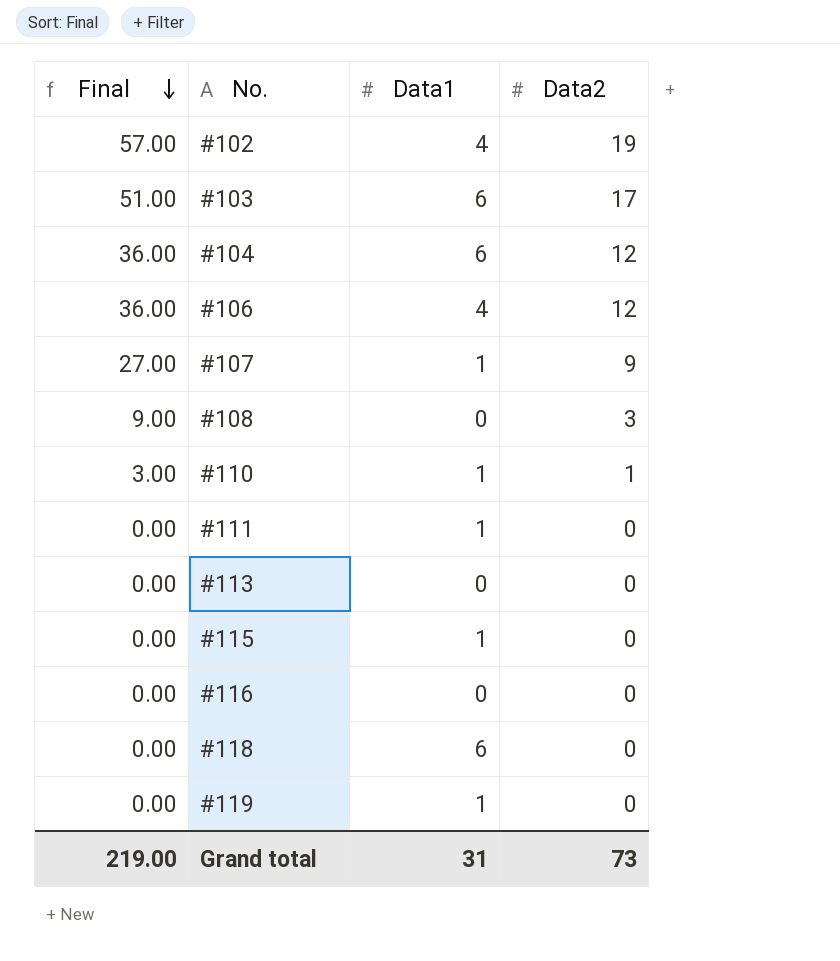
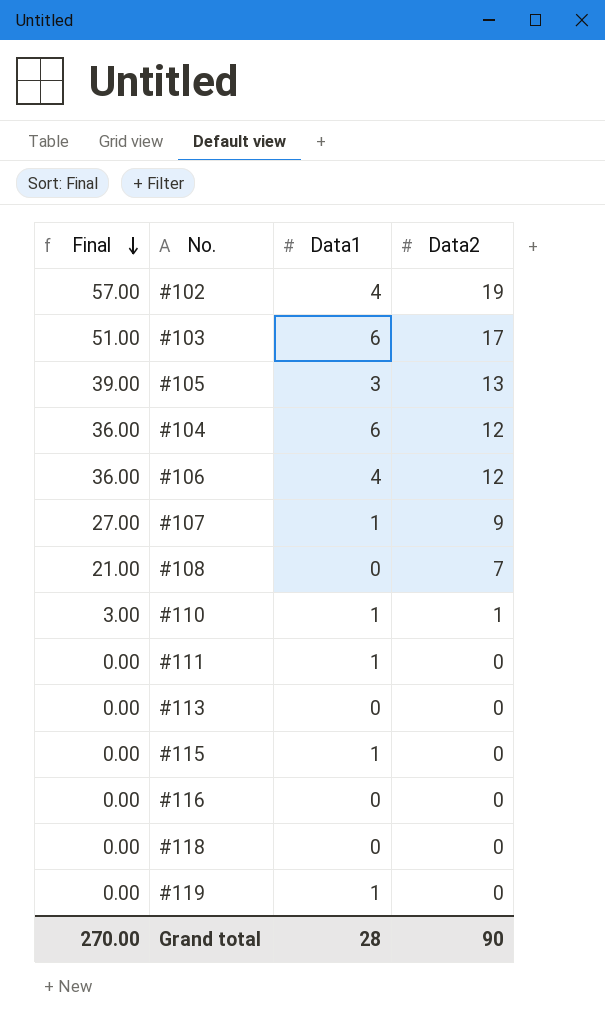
row #105: none -> 39.00 | 3 | 13
#108 | Final: 9.00 -> 21.00
#108 | Data2: 3 -> 7
#118 | Data1: 6 -> 0
Grand total | Final: 219.00 -> 270.00
Grand total | Data1: 31 -> 28
Grand total | Data2: 73 -> 90

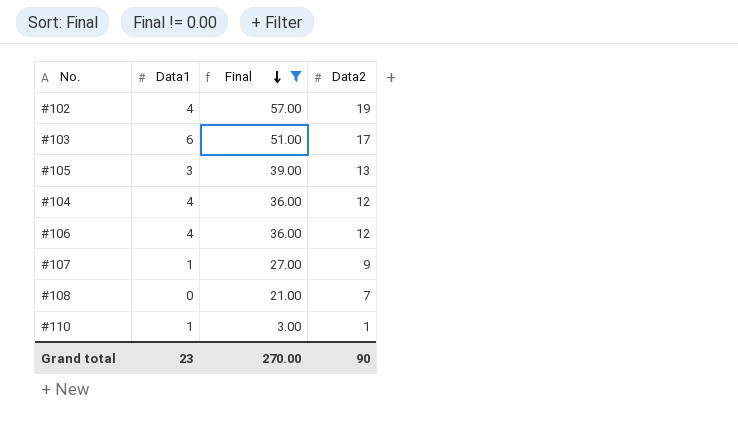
filter: none -> Final != 0.00
column Final | position: 1 -> 3
#104 | Data1: 6 -> 4
Grand total | Data1: 28 -> 23

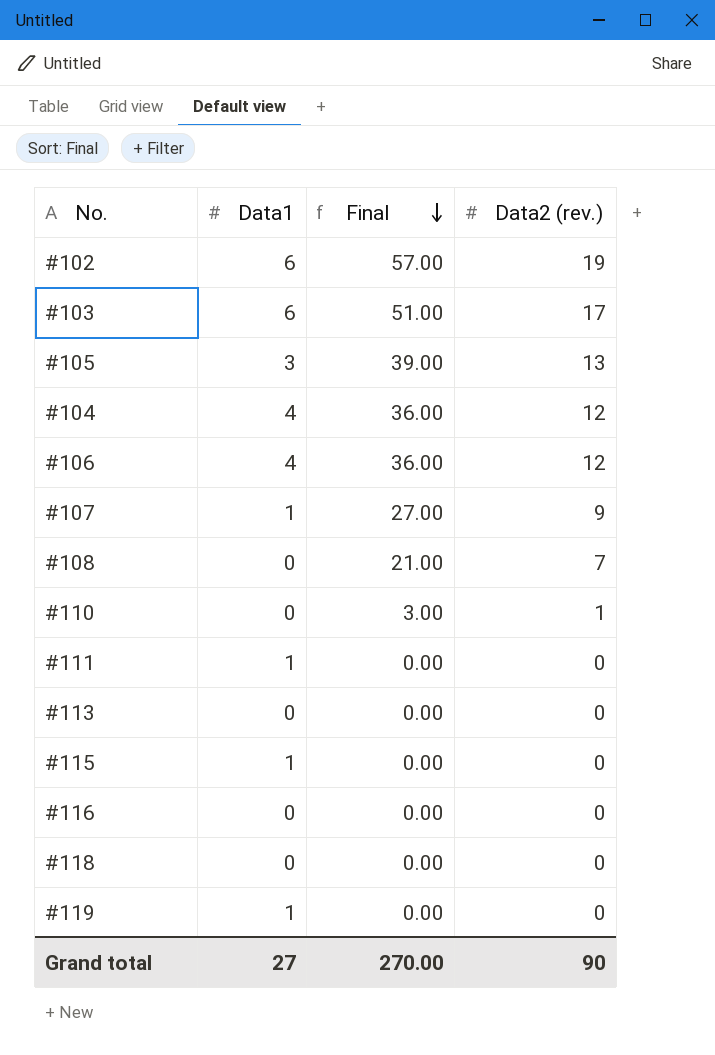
filter: Final != 0.00 -> none
column name: Data2 -> Data2 (rev.)
#102 | Data1: 4 -> 6
#110 | Data1: 1 -> 0
Grand total | Data1: 23 -> 27

